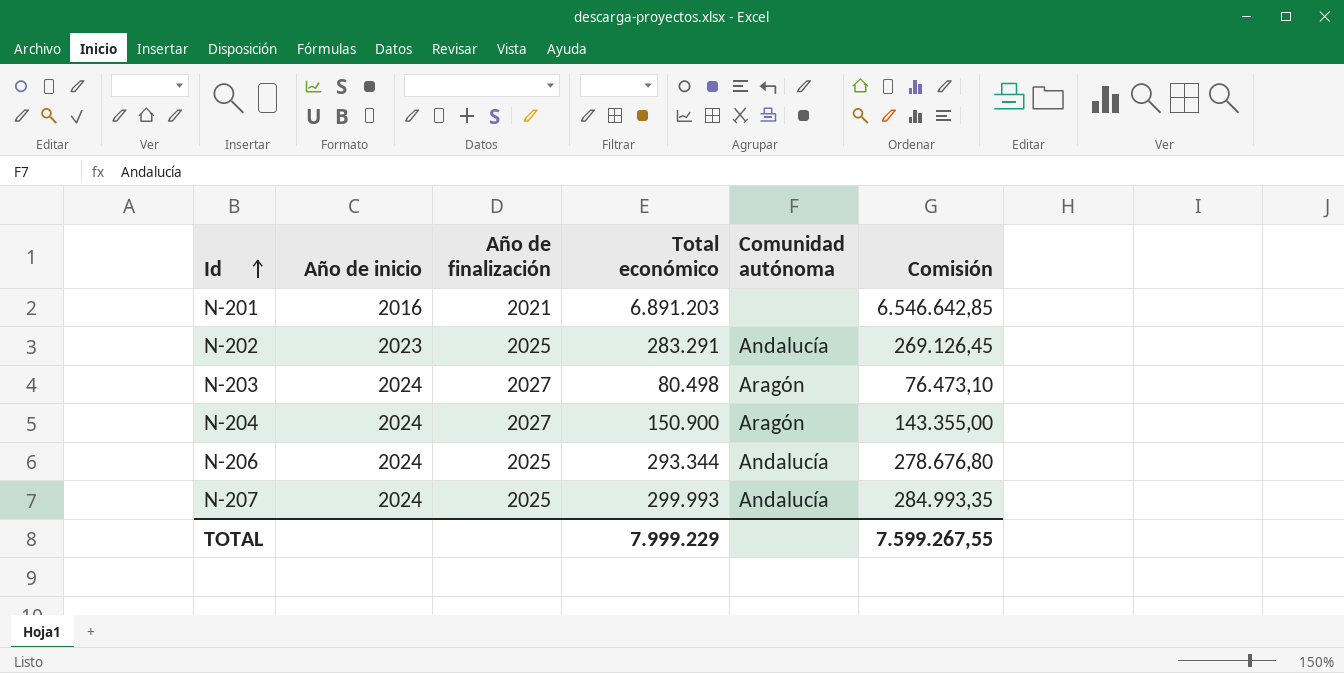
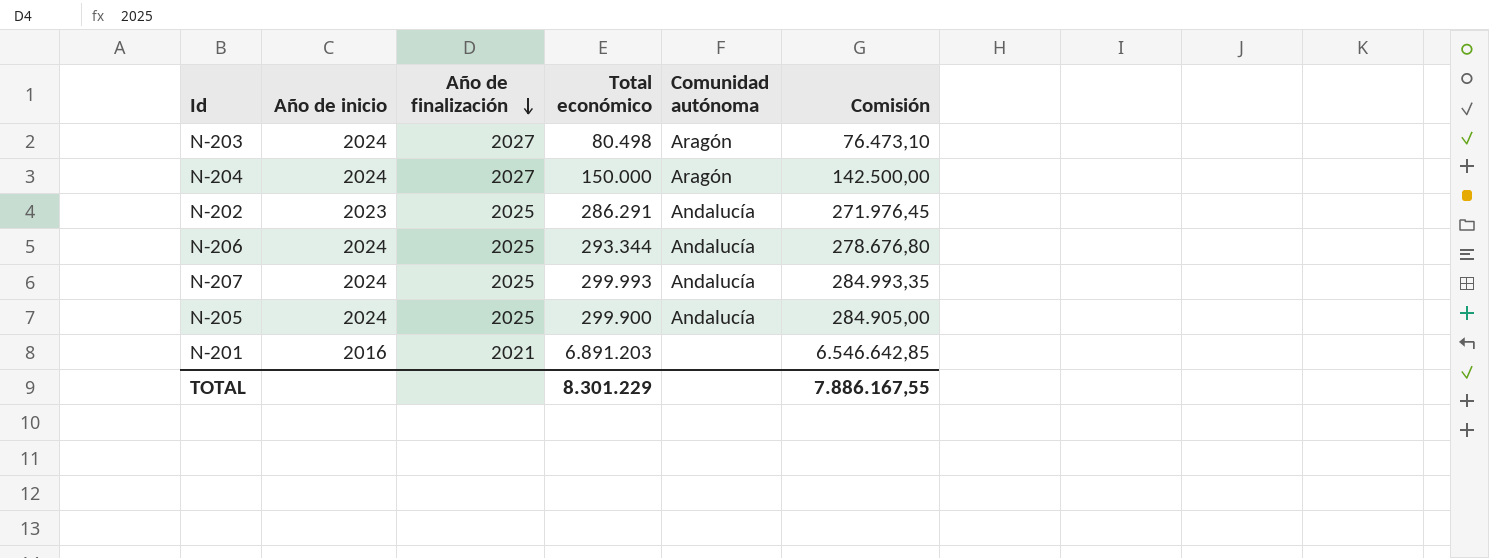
row order: Id ascending -> Año de finalización descending
N-204 | Total económico: 150.900 -> 150.000
N-204 | Comisión: 143.355,00 -> 142.500,00
N-202 | Total económico: 283.291 -> 286.291
N-202 | Comisión: 269.126,45 -> 271.976,45
row N-205: none -> 2024 | 2025 | 299.900 | Andalucía | 284.905,00
TOTAL | Total económico: 7.999.229 -> 8.301.229
TOTAL | Comisión: 7.599.267,55 -> 7.886.167,55

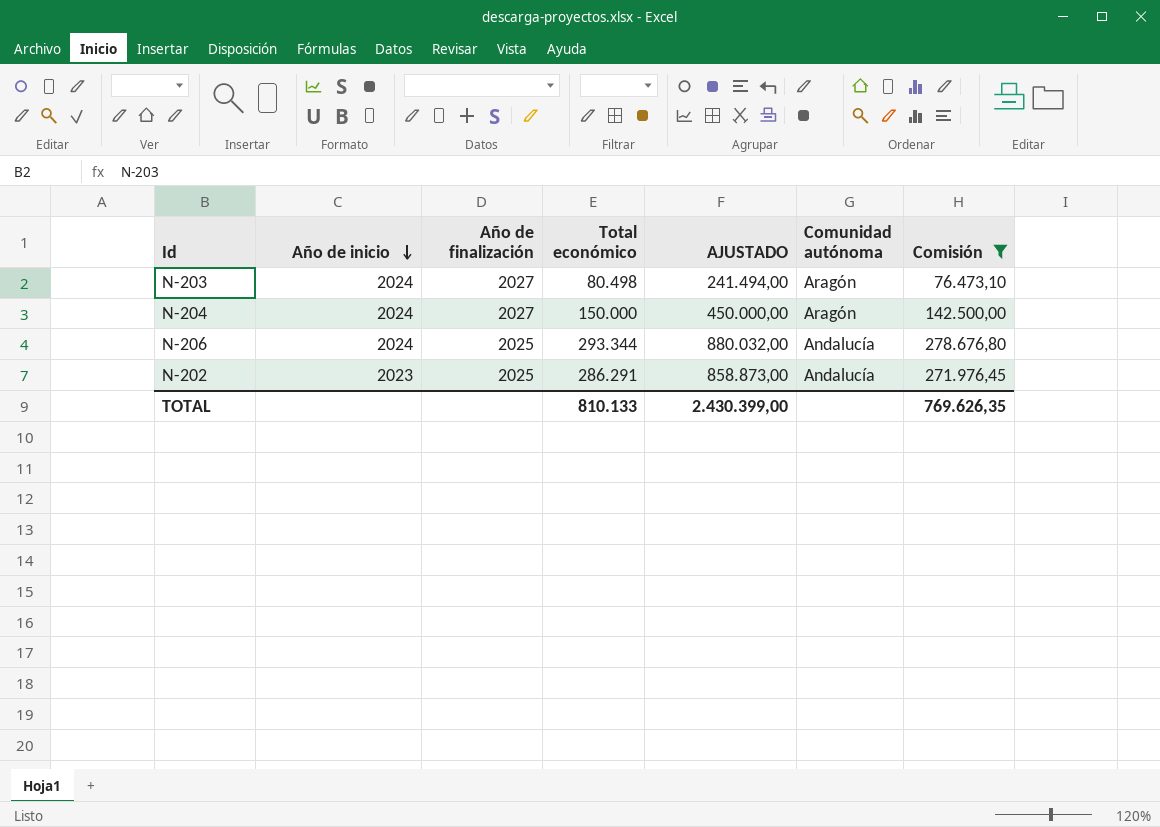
filter: none -> Comisión <= 278.676,80
row order: Año de finalización descending -> Año de inicio descending
column AJUSTADO | formula: none -> [Total económico] * 3
TOTAL | Total económico: 8.301.229 -> 810.133
TOTAL | Comisión: 7.886.167,55 -> 769.626,35

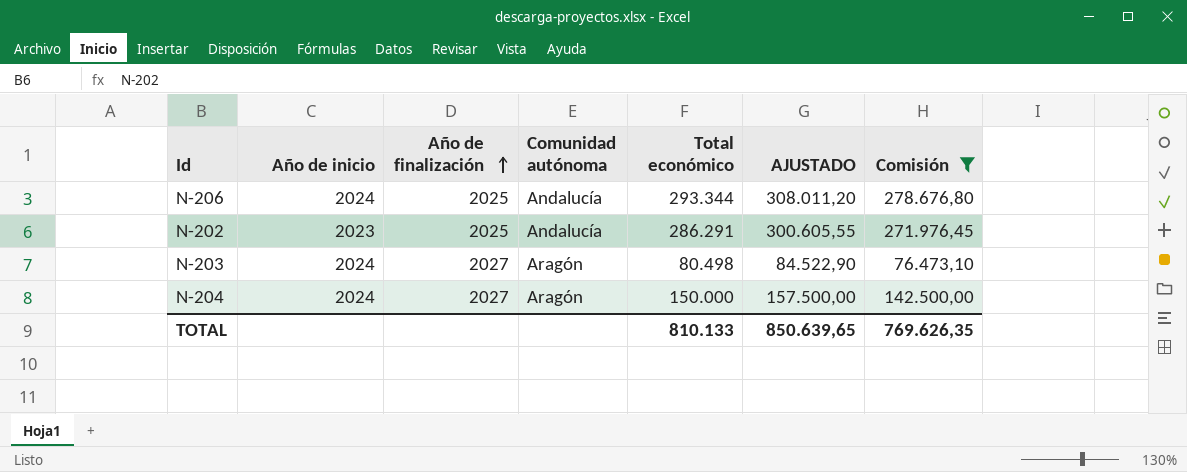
row order: Año de inicio descending -> Año de finalización ascending
column Comunidad autónoma | position: 6 -> 4
column AJUSTADO | formula: [Total económico] * 3 -> [Total económico] * 1,05
TOTAL | AJUSTADO: 2.430.399,00 -> 850.639,65

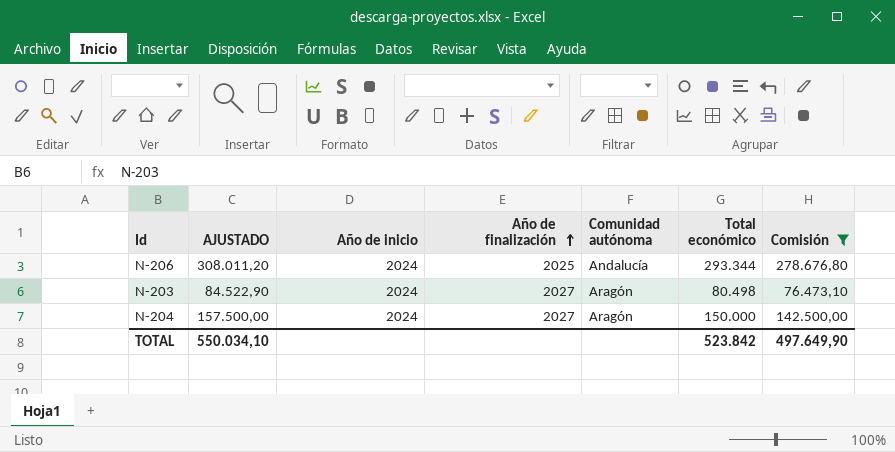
column AJUSTADO | position: 6 -> 2
row N-202: 2023 | 2025 | Andalucía | 286.291 | 300.605,55 | 271.976,45 -> none
TOTAL | AJUSTADO: 850.639,65 -> 550.034,10
TOTAL | Total económico: 810.133 -> 523.842
TOTAL | Comisión: 769.626,35 -> 497.649,90

